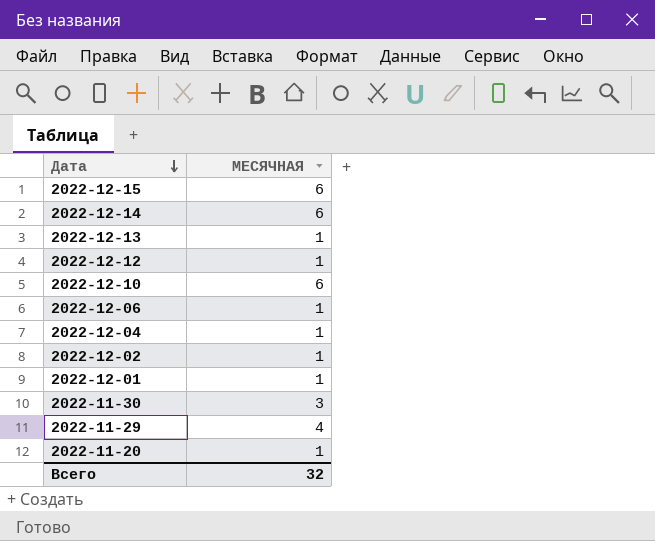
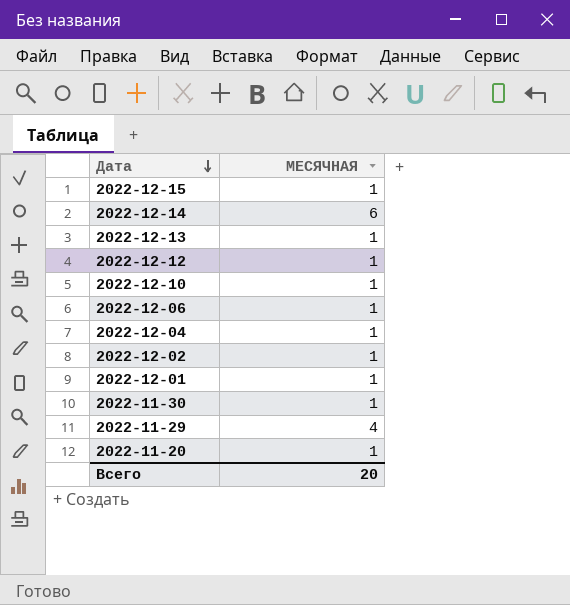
2022-12-15 | МЕСЯЧНАЯ: 6 -> 1
2022-12-10 | МЕСЯЧНАЯ: 6 -> 1
2022-11-30 | МЕСЯЧНАЯ: 3 -> 1
Всего | МЕСЯЧНАЯ: 32 -> 20

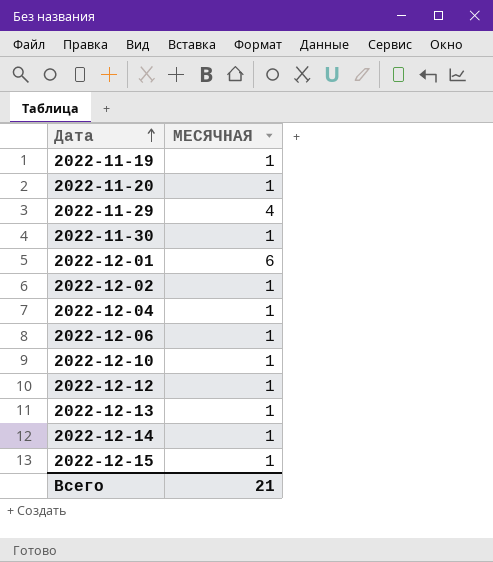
row order: Дата descending -> Дата ascending
row 2022-11-19: none -> 1
2022-12-01 | МЕСЯЧНАЯ: 1 -> 6
2022-12-14 | МЕСЯЧНАЯ: 6 -> 1
Всего | МЕСЯЧНАЯ: 20 -> 21

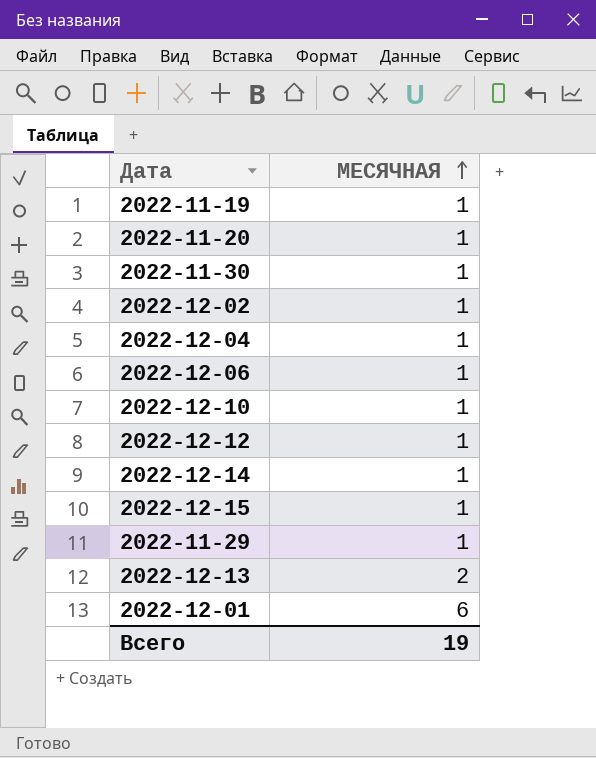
row order: Дата ascending -> МЕСЯЧНАЯ ascending
2022-11-29 | МЕСЯЧНАЯ: 4 -> 1
2022-12-13 | МЕСЯЧНАЯ: 1 -> 2
Всего | МЕСЯЧНАЯ: 21 -> 19

